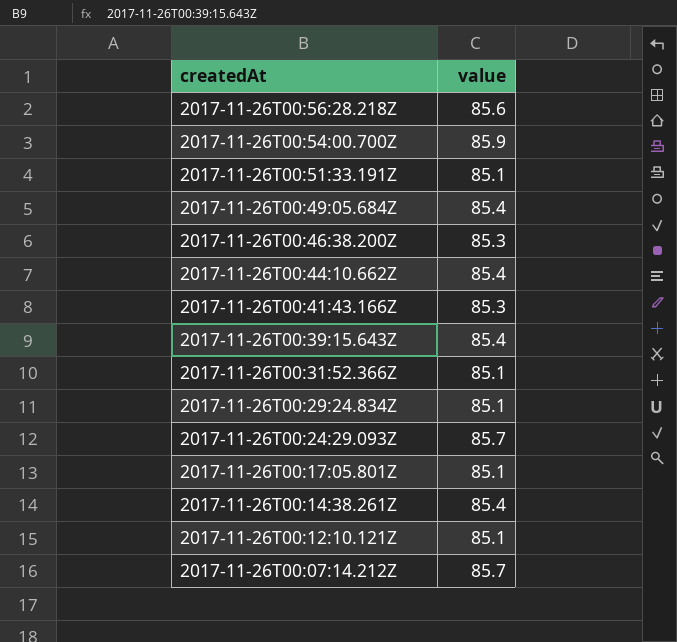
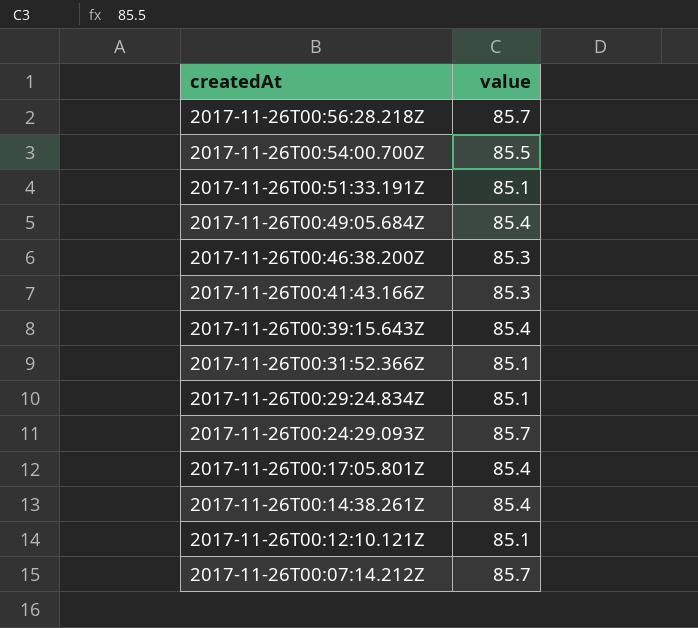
row 2017-11-26T00:44:10.662Z: 85.4 -> none
2017-11-26T00:56:28.218Z | value: 85.6 -> 85.7
2017-11-26T00:54:00.700Z | value: 85.9 -> 85.5
2017-11-26T00:17:05.801Z | value: 85.1 -> 85.4

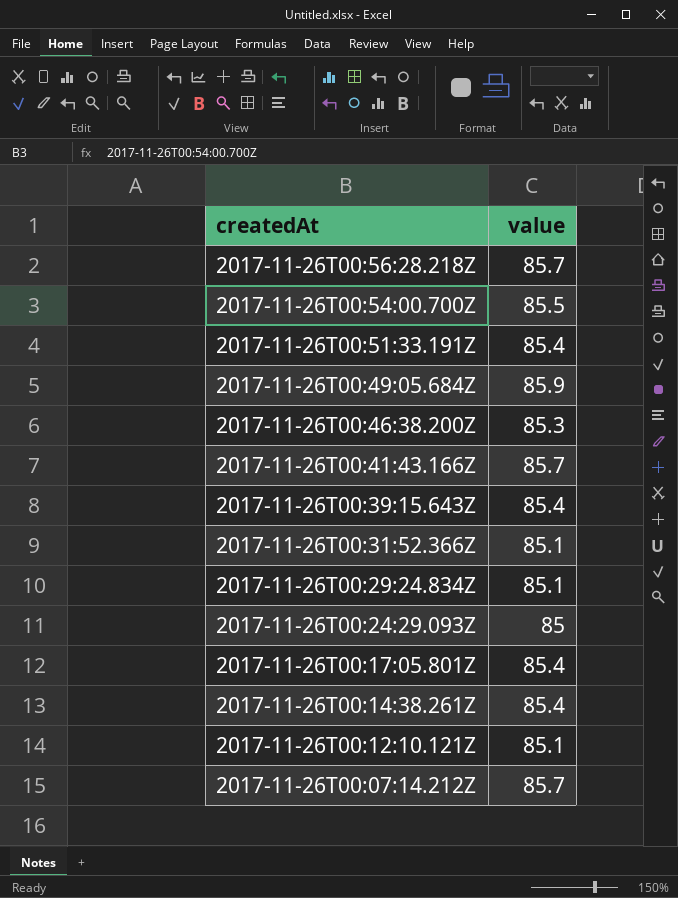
2017-11-26T00:51:33.191Z | value: 85.1 -> 85.4
2017-11-26T00:49:05.684Z | value: 85.4 -> 85.9
2017-11-26T00:41:43.166Z | value: 85.3 -> 85.7
2017-11-26T00:24:29.093Z | value: 85.7 -> 85

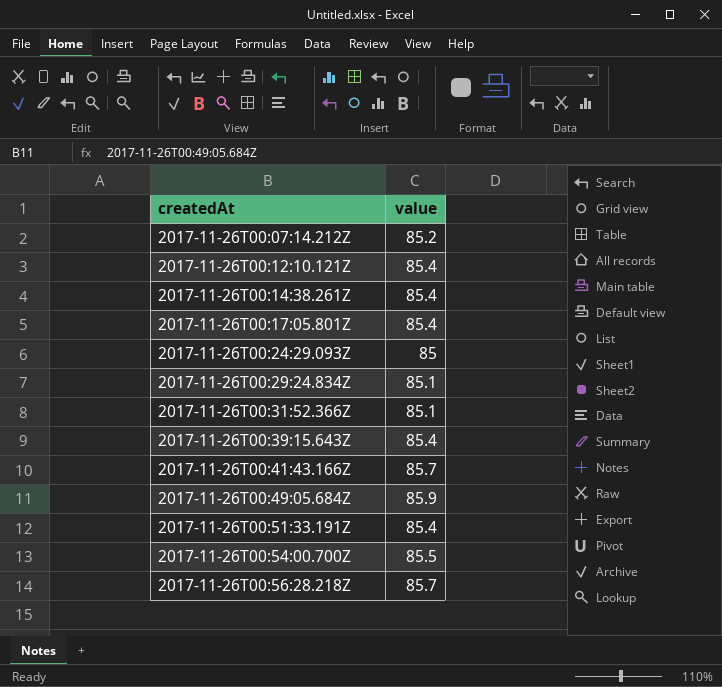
row order: createdAt descending -> createdAt ascending
row 2017-11-26T00:46:38.200Z: 85.3 -> none
2017-11-26T00:07:14.212Z | value: 85.7 -> 85.2
2017-11-26T00:12:10.121Z | value: 85.1 -> 85.4

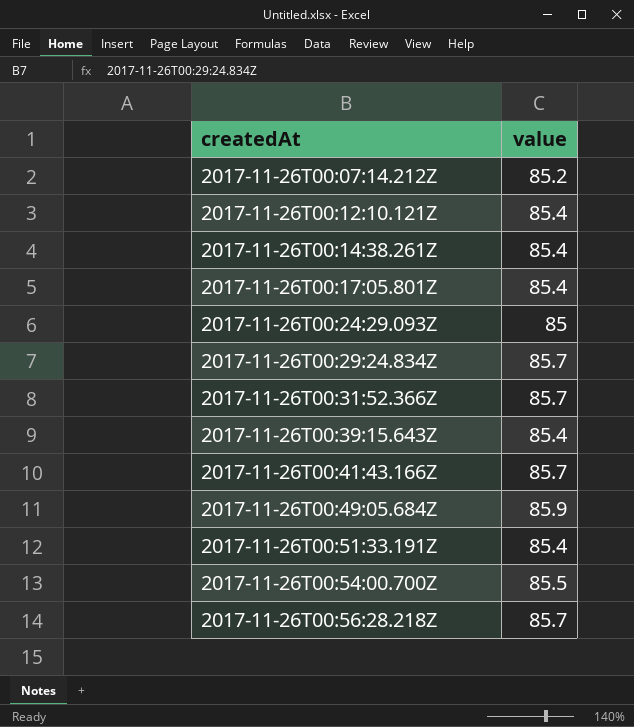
2017-11-26T00:29:24.834Z | value: 85.1 -> 85.7
2017-11-26T00:31:52.366Z | value: 85.1 -> 85.7

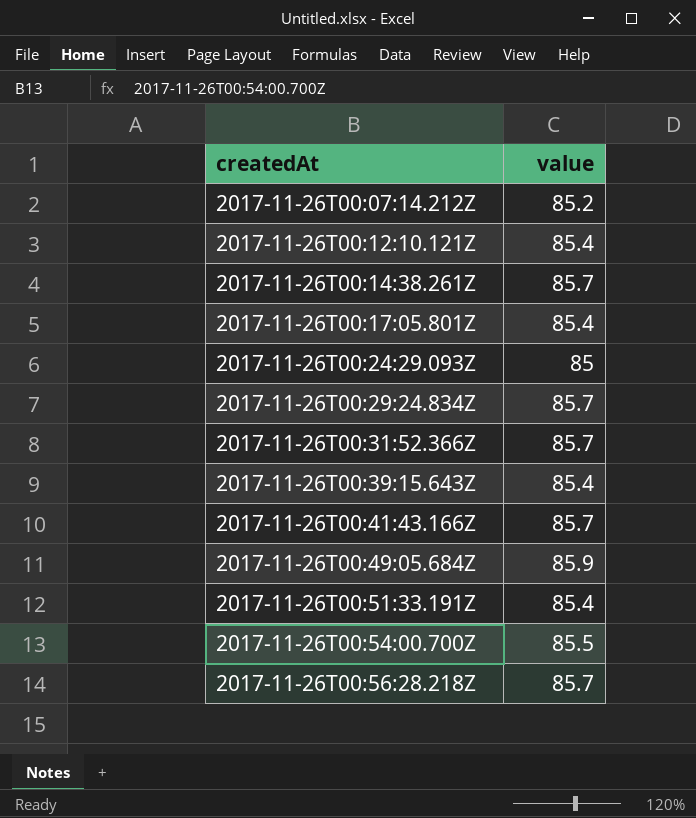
2017-11-26T00:14:38.261Z | value: 85.4 -> 85.7

